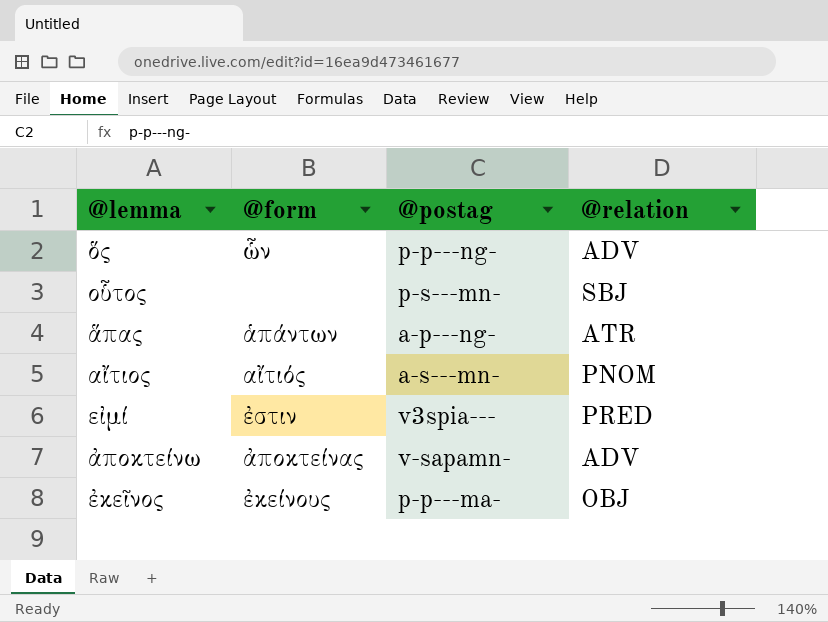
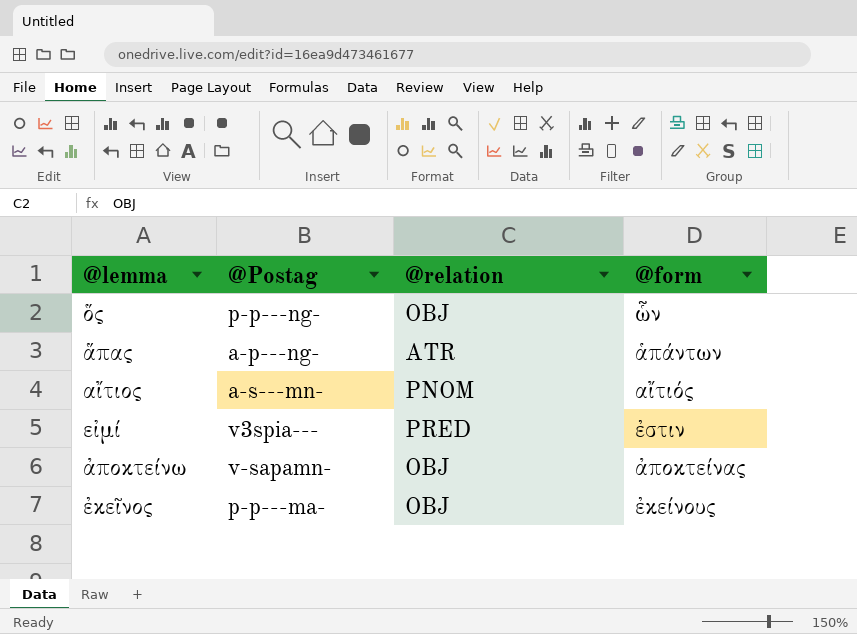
column name: @postag -> @Postag
column @form | position: 2 -> 4
row οὗτος: none | p-s---mn- | SBJ -> none
ὅς | @relation: ADV -> OBJ
ἀποκτείνω | @relation: ADV -> OBJ

